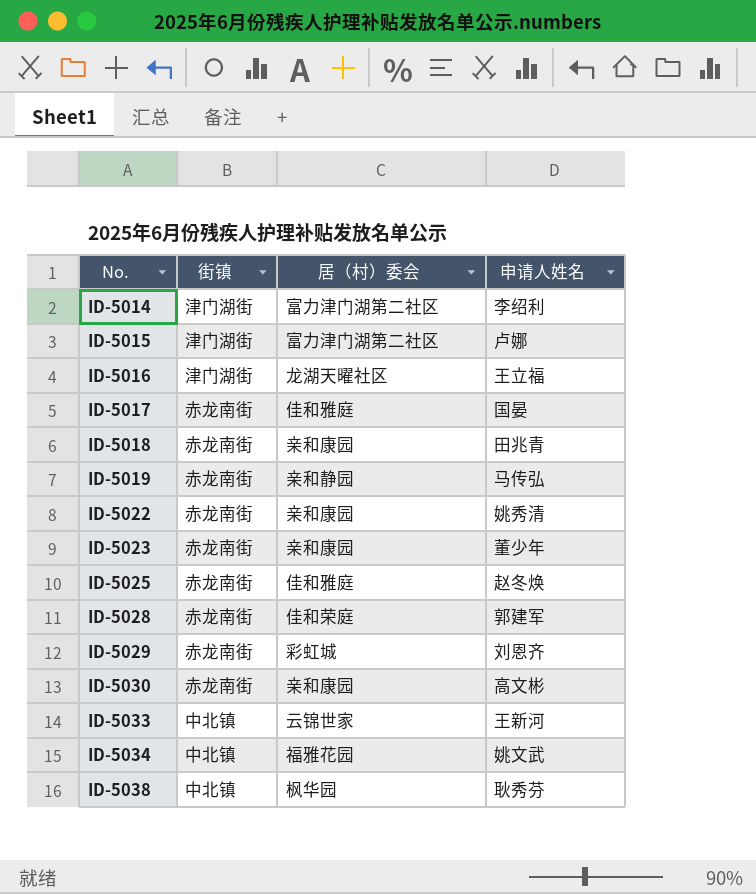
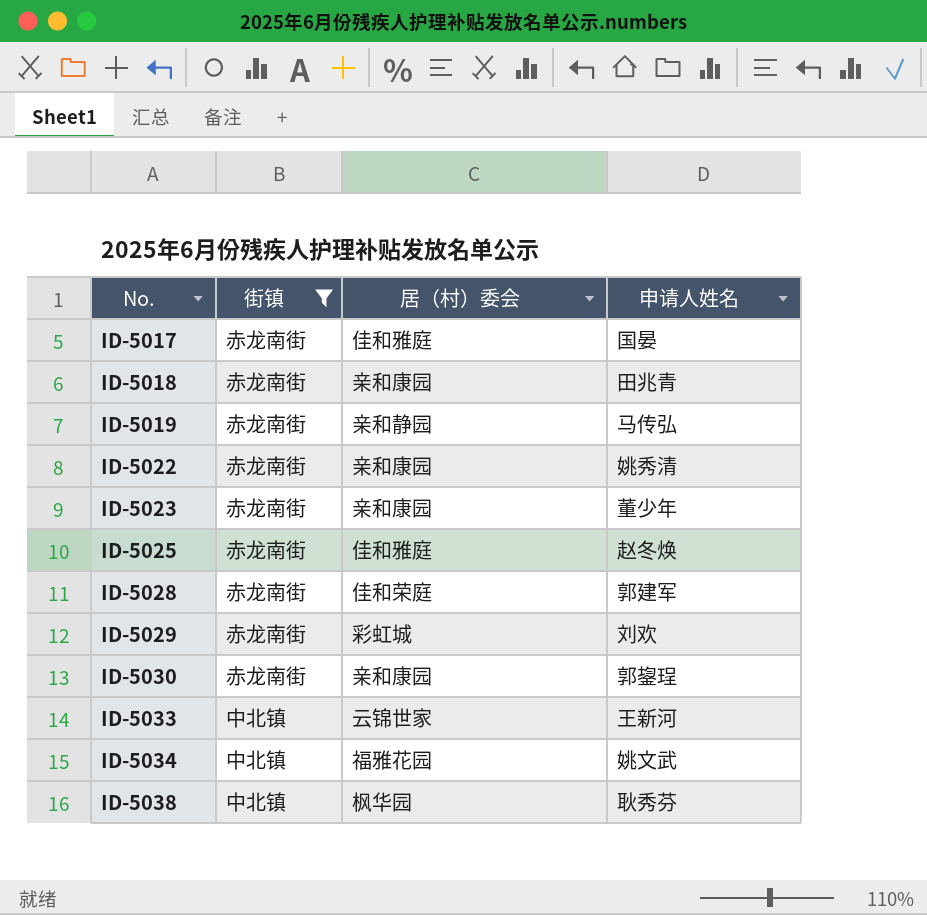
filter: none -> 街镇 != 津门湖街
ID-5029 | 申请人姓名: 刘恩齐 -> 刘欢
ID-5030 | 申请人姓名: 高文彬 -> 郭鋆珵

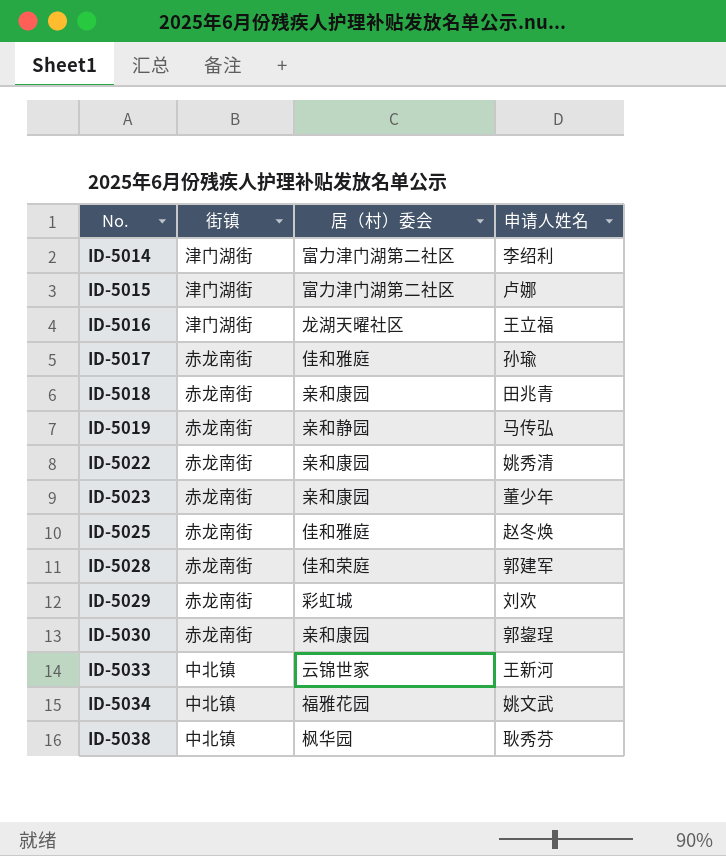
filter: 街镇 != 津门湖街 -> none
ID-5017 | 申请人姓名: 国晏 -> 孙瑜

